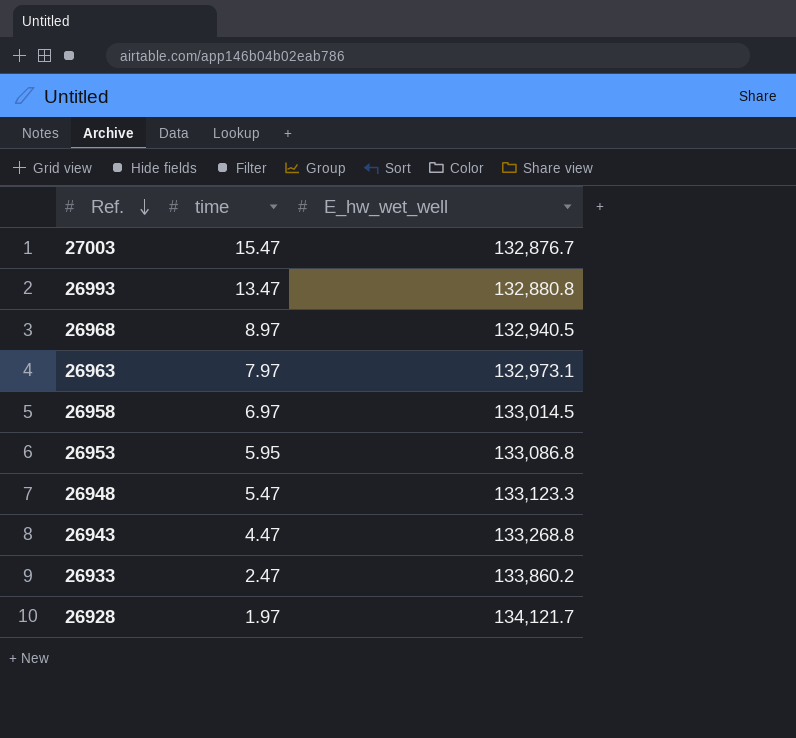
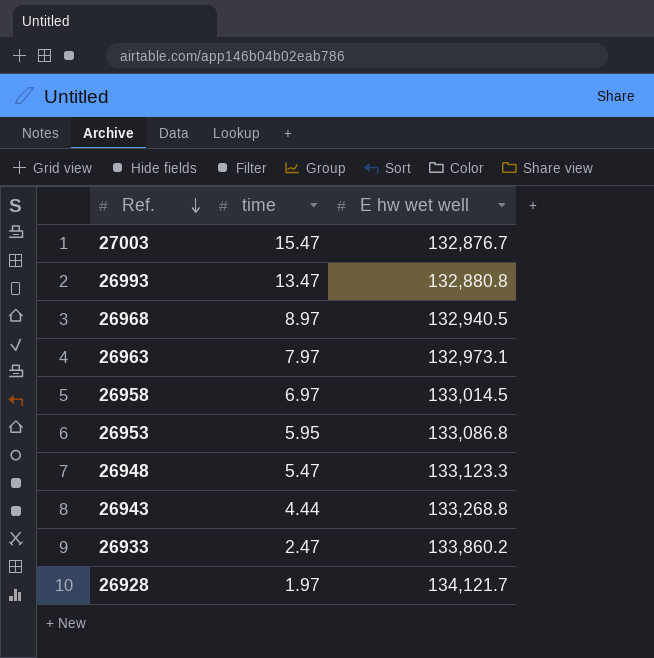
column name: E_hw_wet_well -> E hw wet well
26943 | time: 4.47 -> 4.44

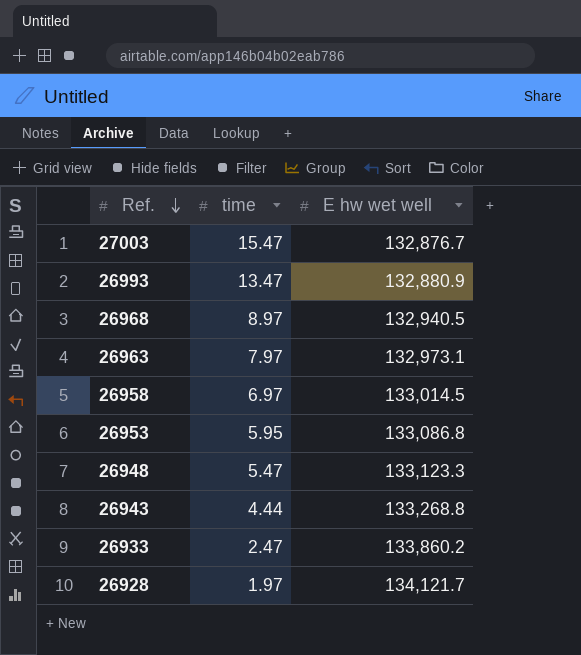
26993 | E hw wet well: 132,880.8 -> 132,880.9

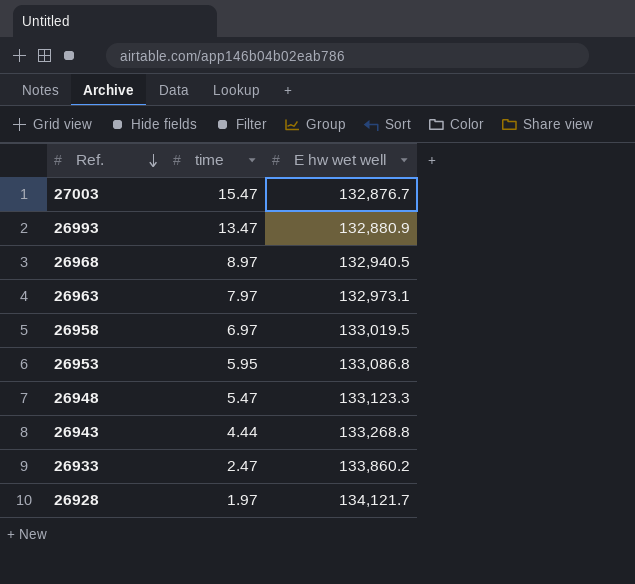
26958 | E hw wet well: 133,014.5 -> 133,019.5

